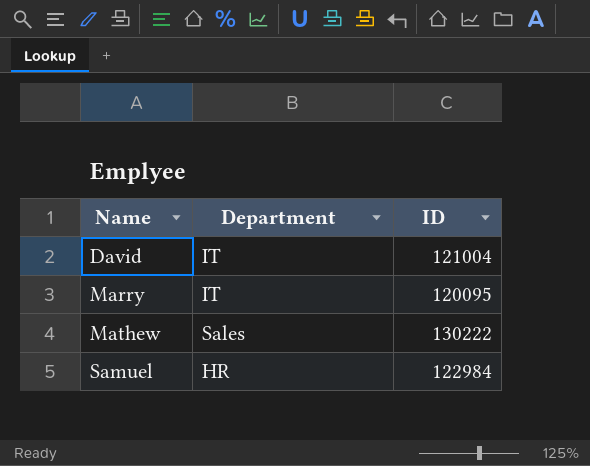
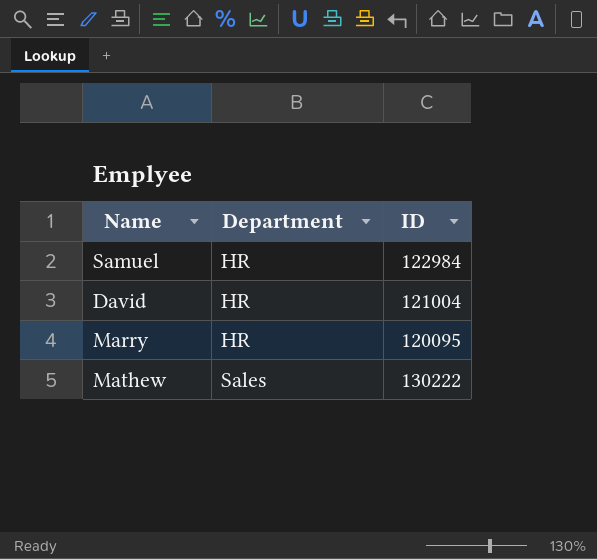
row order: Name ascending -> Department ascending
David | Department: IT -> HR
Marry | Department: IT -> HR

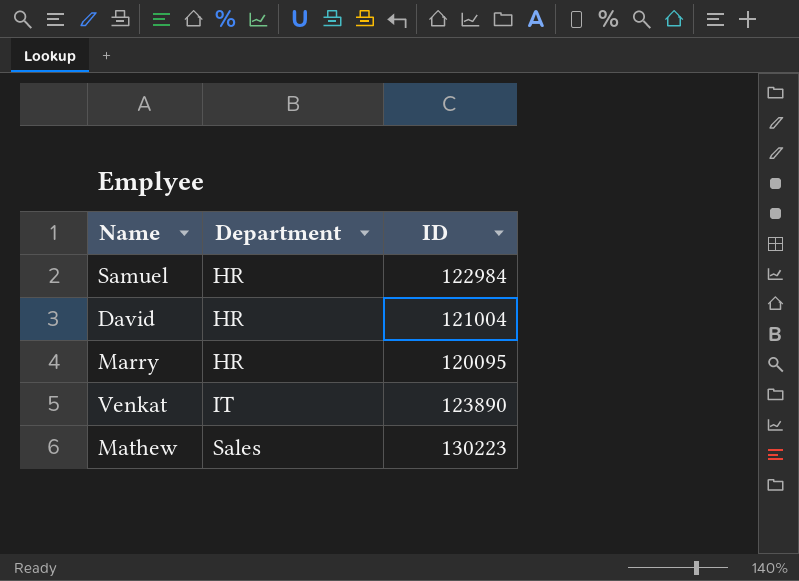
row Venkat: none -> IT | 123890
Mathew | ID: 130222 -> 130223

